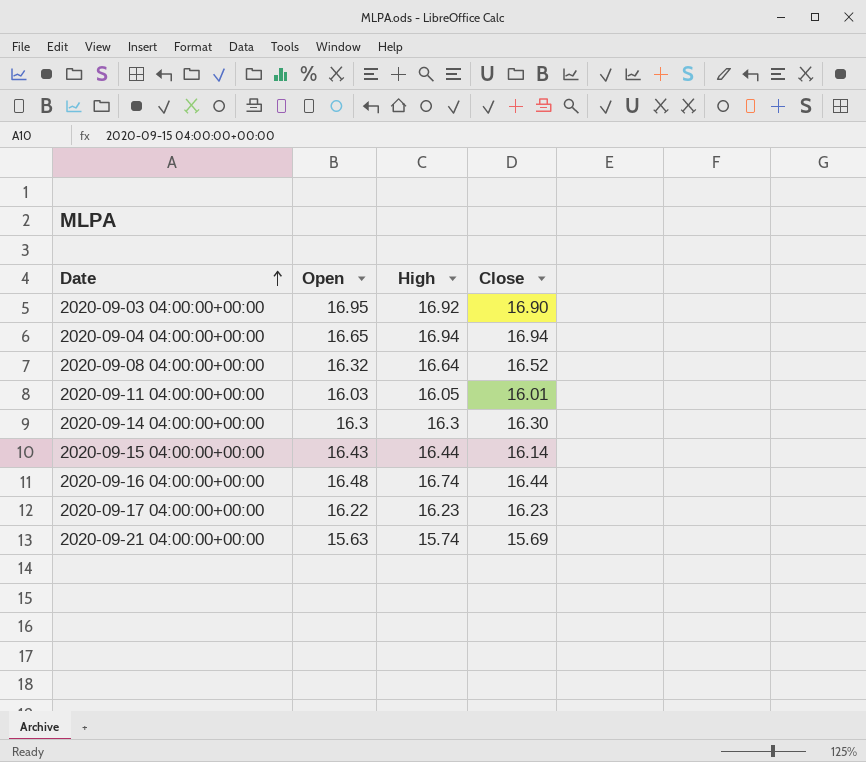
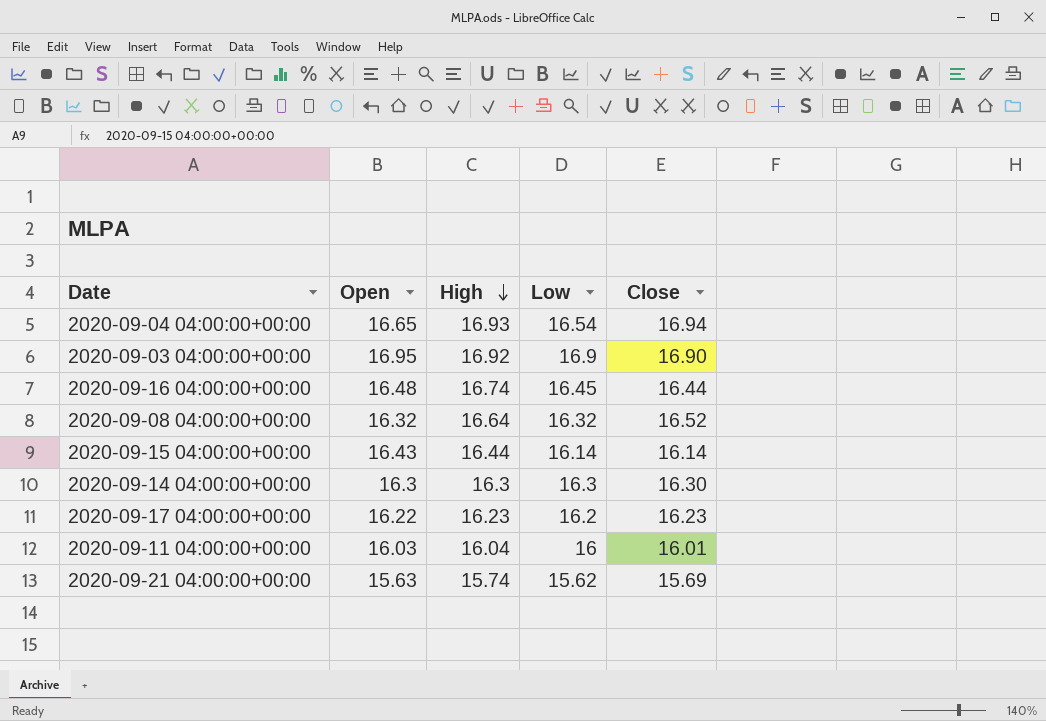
row order: Date ascending -> High descending
column Low | position: none -> 4
2020-09-04 04:00:00+00:00 | High: 16.94 -> 16.93
2020-09-11 04:00:00+00:00 | High: 16.05 -> 16.04

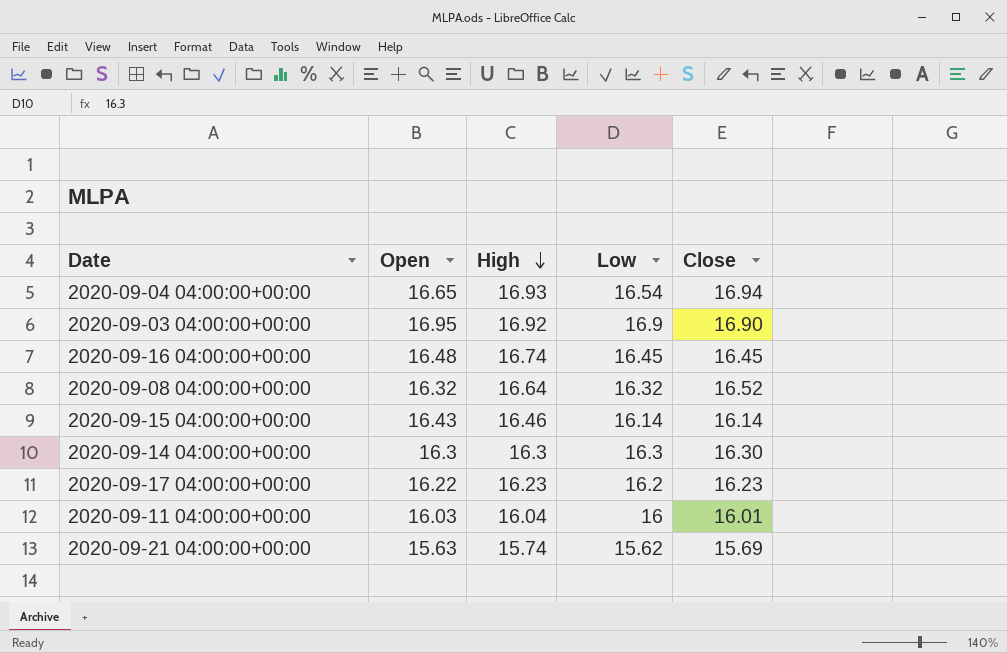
2020-09-16 04:00:00+00:00 | Close: 16.44 -> 16.45
2020-09-15 04:00:00+00:00 | High: 16.44 -> 16.46

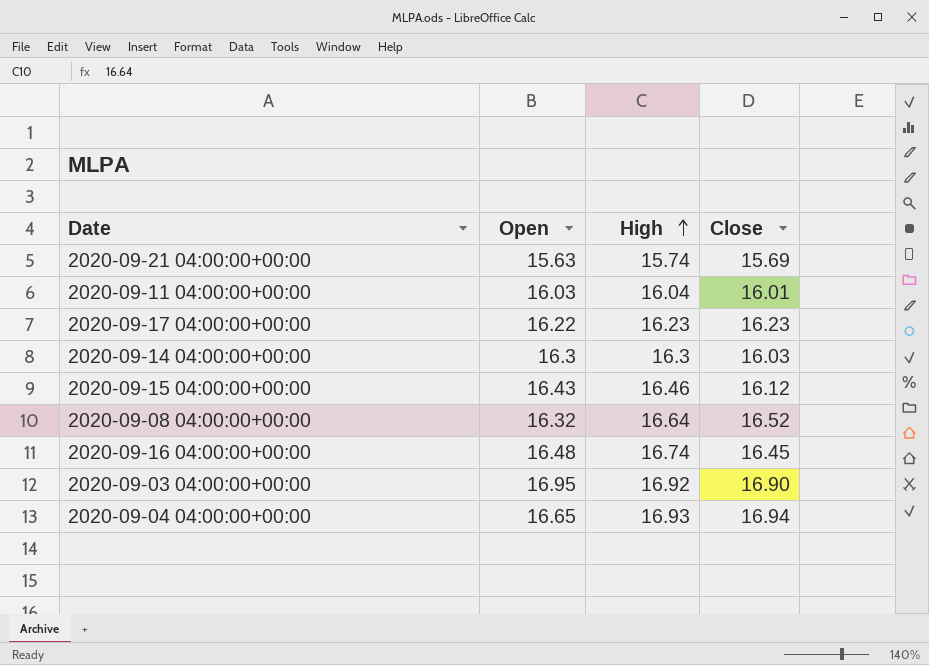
row order: High descending -> High ascending
column Low | position: 4 -> none
2020-09-14 04:00:00+00:00 | Close: 16.30 -> 16.03
2020-09-15 04:00:00+00:00 | Close: 16.14 -> 16.12

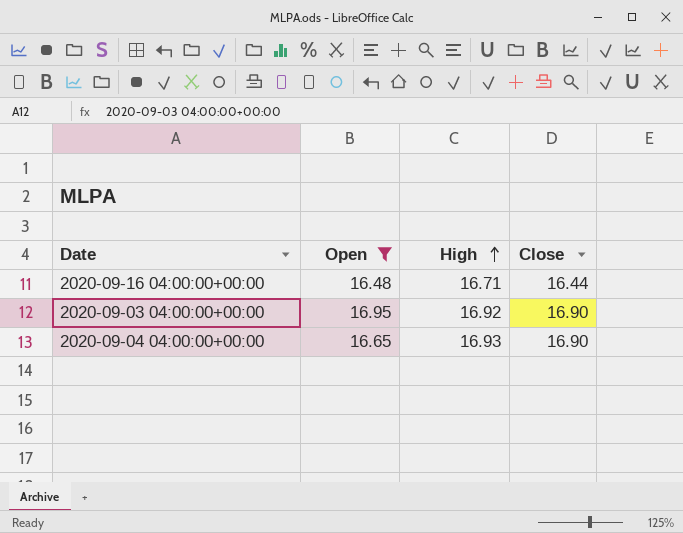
filter: none -> Open >= 16.48
2020-09-16 04:00:00+00:00 | High: 16.74 -> 16.71
2020-09-16 04:00:00+00:00 | Close: 16.45 -> 16.44
2020-09-04 04:00:00+00:00 | Close: 16.94 -> 16.90

